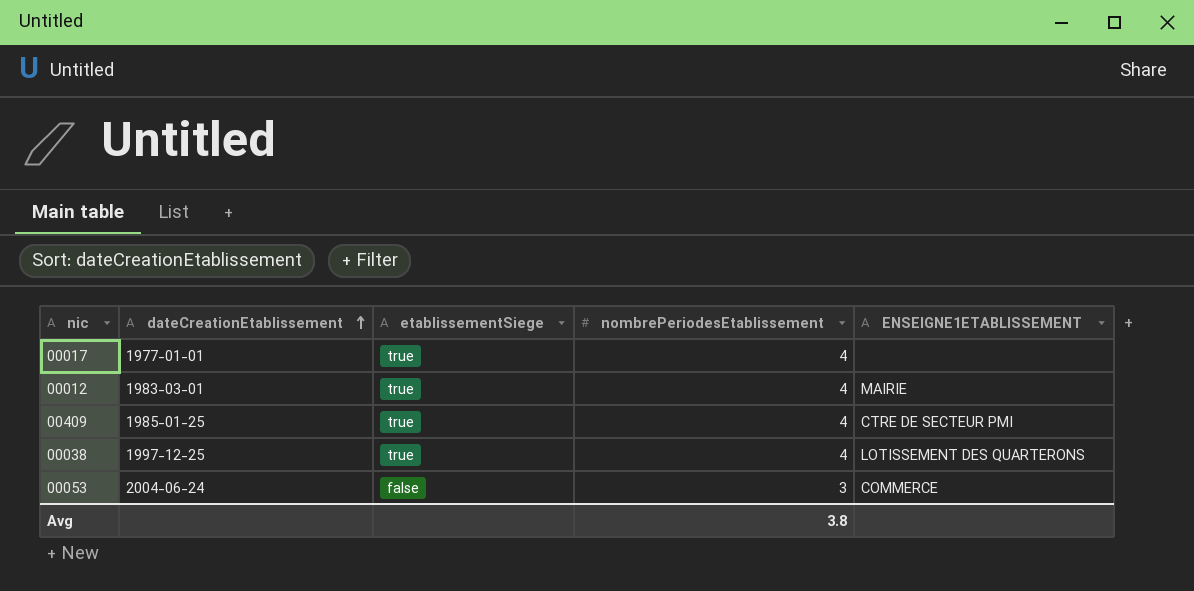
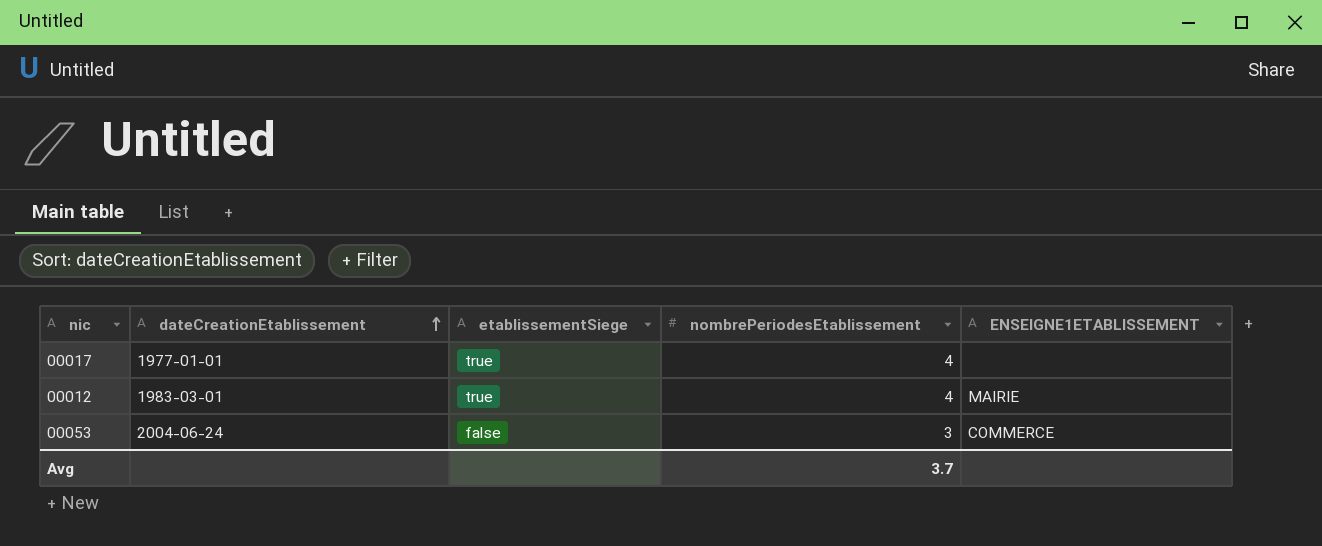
row 00409: 1985-01-25 | true | 4 | CTRE DE SECTEUR PMI -> none
row 00038: 1997-12-25 | true | 4 | LOTISSEMENT DES QUARTERONS -> none
Avg | nombrePeriodesEtablissement: 3.8 -> 3.7

